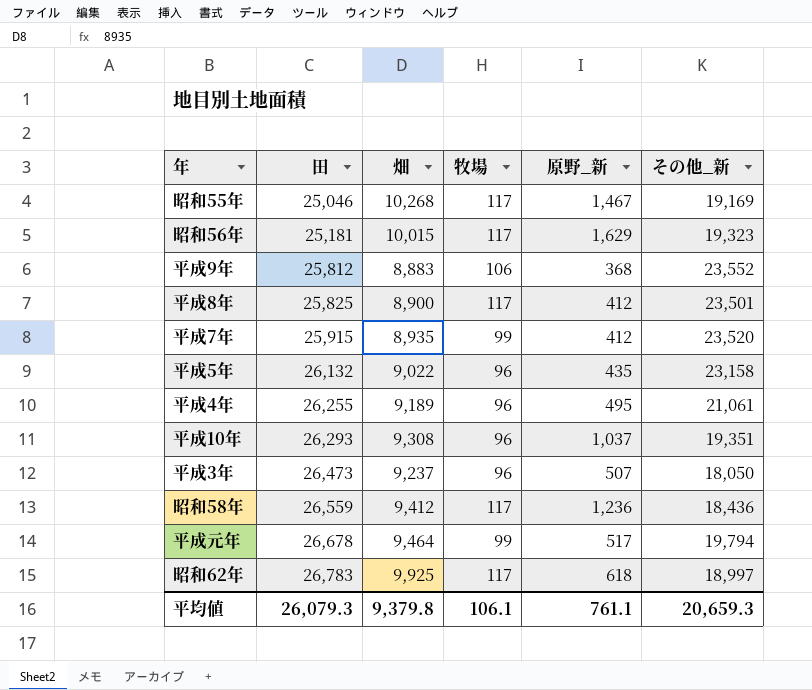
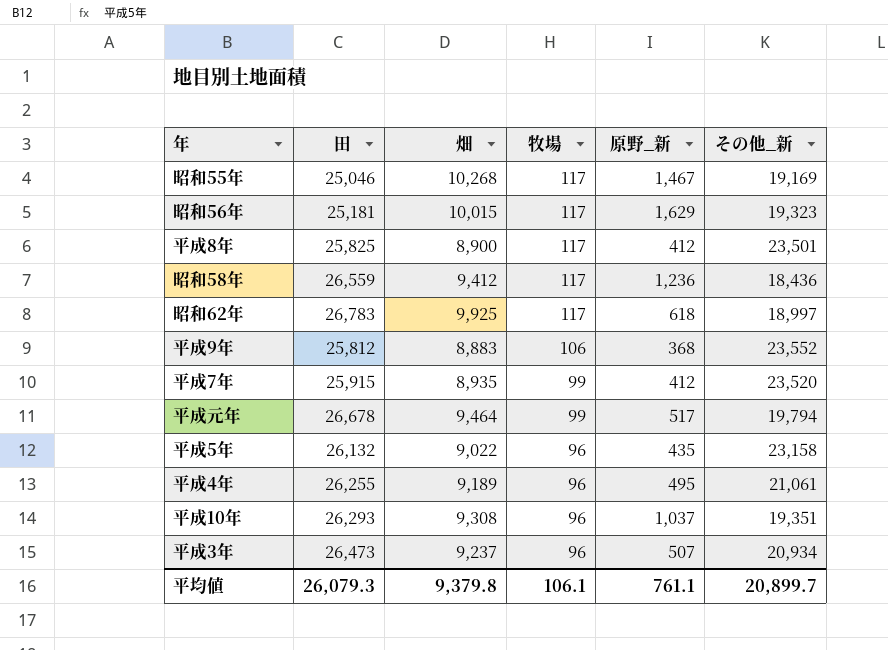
row order: 田 ascending -> 牧場 descending
平成3年 | その他_新: 18,050 -> 20,934
平均値 | その他_新: 20,659.3 -> 20,899.7

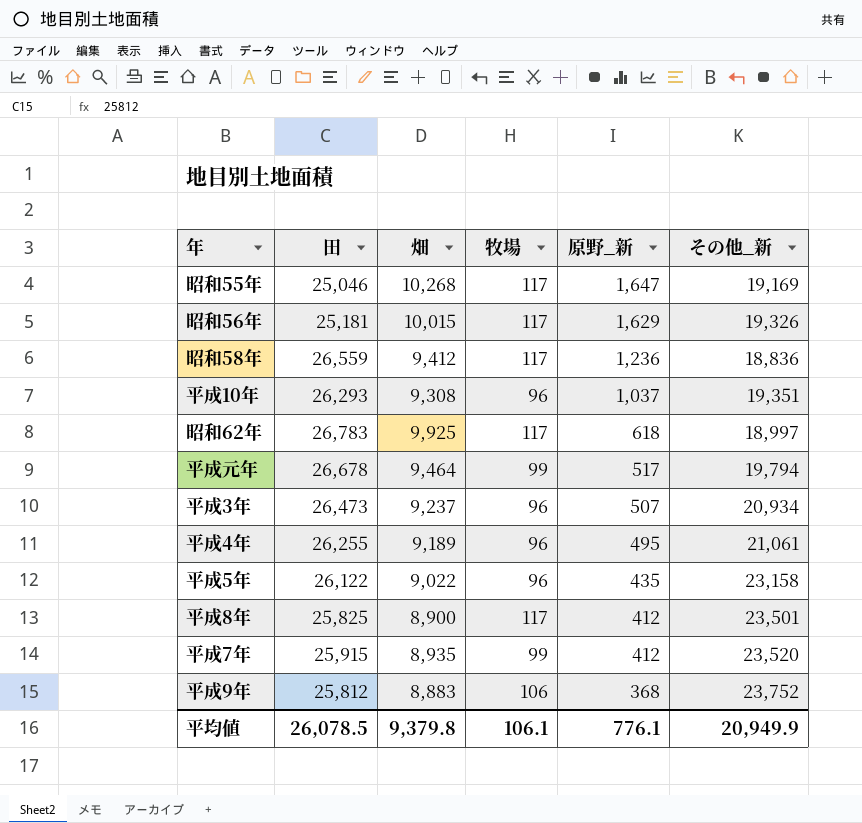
row order: 牧場 descending -> 原野_新 descending
昭和55年 | 原野_新: 1,467 -> 1,647
昭和56年 | その他_新: 19,323 -> 19,326
昭和58年 | その他_新: 18,436 -> 18,836
平成5年 | 田: 26,132 -> 26,122
平成9年 | その他_新: 23,552 -> 23,752
平均値 | 田: 26,079.3 -> 26,078.5
平均値 | 原野_新: 761.1 -> 776.1
平均値 | その他_新: 20,899.7 -> 20,949.9

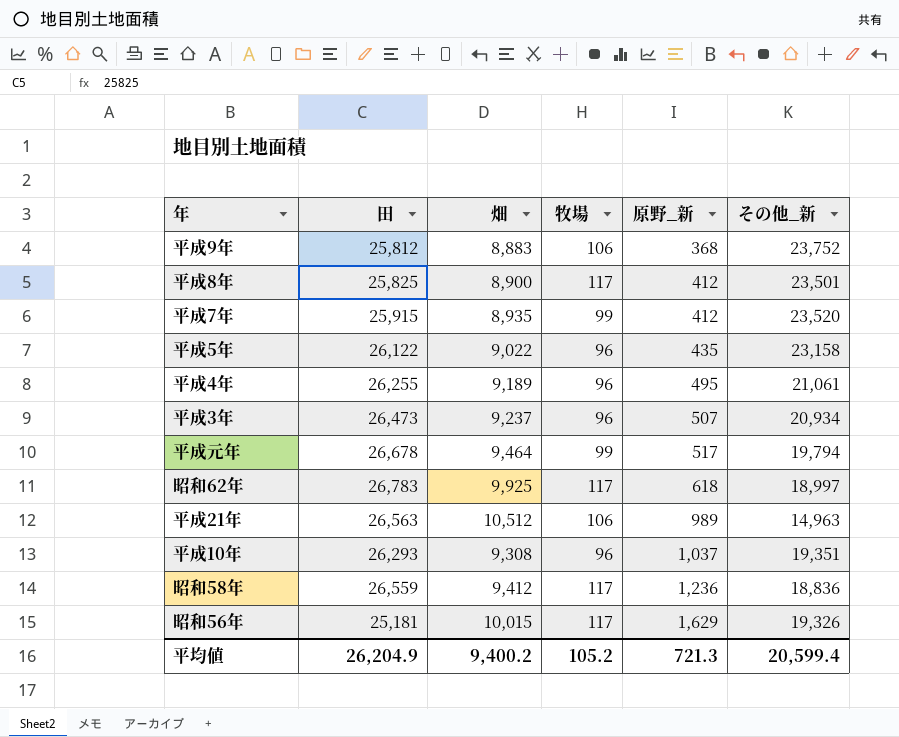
row order: 原野_新 descending -> 原野_新 ascending
row 昭和55年: 25,046 | 10,268 | 117 | 1,647 | 19,169 -> none
row 平成21年: none -> 26,563 | 10,512 | 106 | 989 | 14,963
平均値 | 田: 26,078.5 -> 26,204.9
平均値 | 畑: 9,379.8 -> 9,400.2
平均値 | 牧場: 106.1 -> 105.2
平均値 | 原野_新: 776.1 -> 721.3
平均値 | その他_新: 20,949.9 -> 20,599.4

